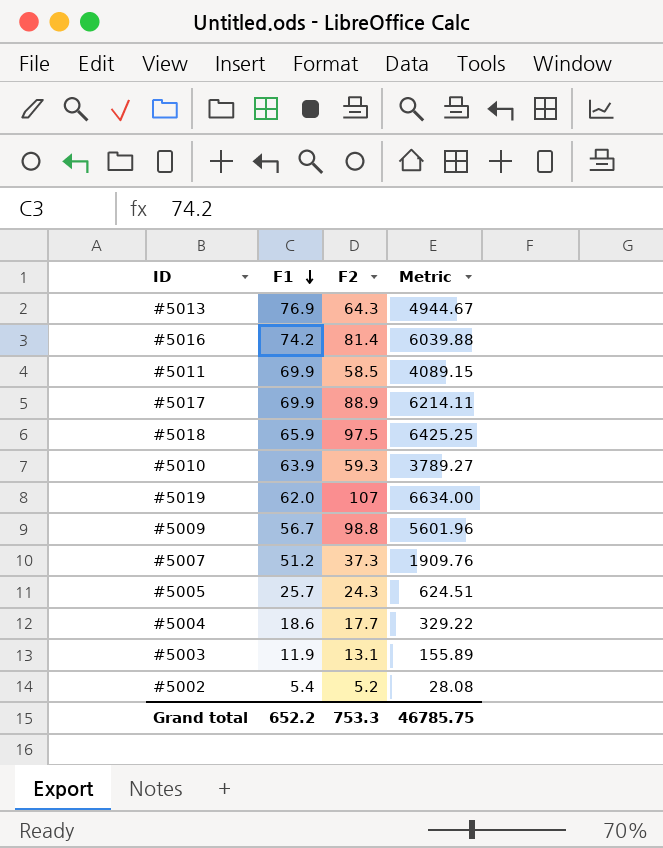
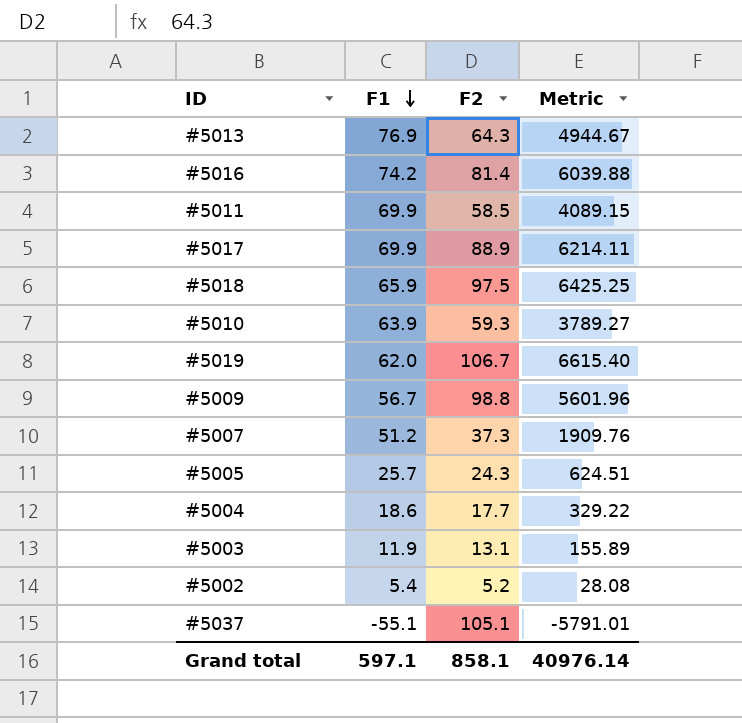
#5019 | F2: 107 -> 106.7
#5019 | Metric: 6634.00 -> 6615.40
row #5037: none -> -55.1 | 105.1 | -5791.01
Grand total | F1: 652.2 -> 597.1
Grand total | F2: 753.3 -> 858.1
Grand total | Metric: 46785.75 -> 40976.14

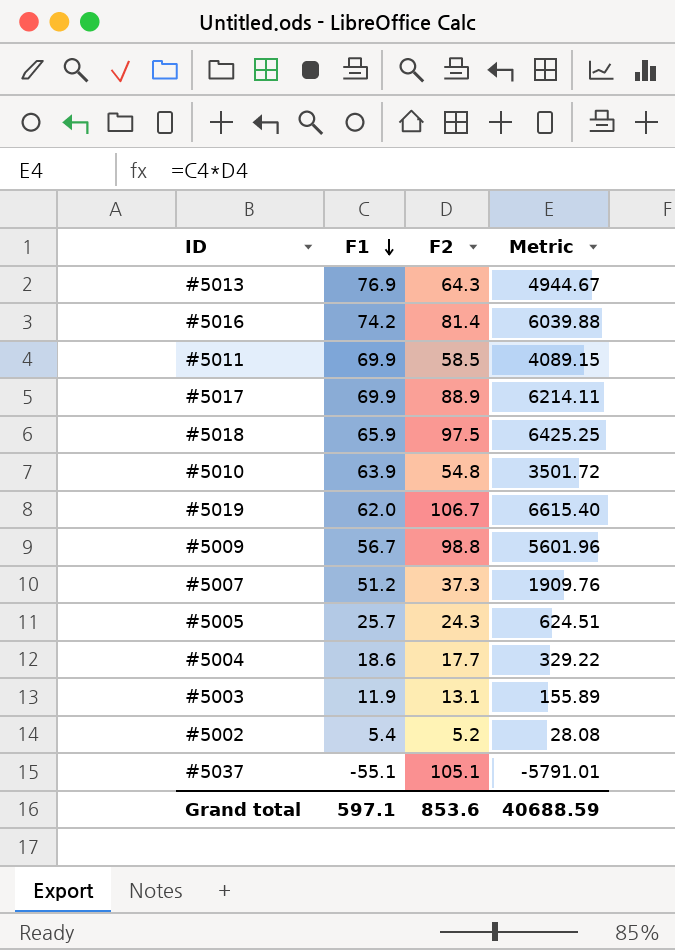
#5010 | F2: 59.3 -> 54.8
#5010 | Metric: 3789.27 -> 3501.72
Grand total | F2: 858.1 -> 853.6
Grand total | Metric: 40976.14 -> 40688.59

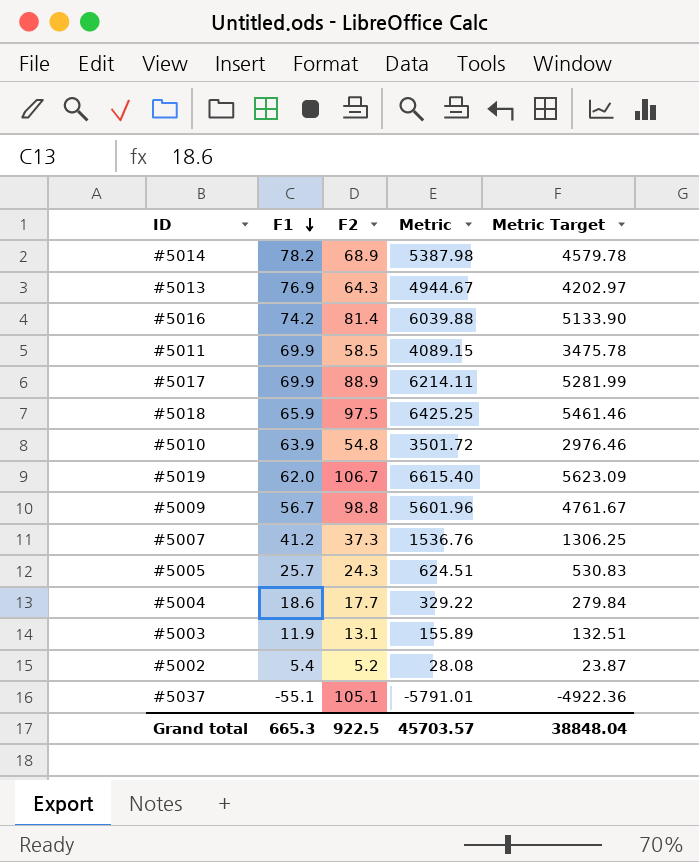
column Metric Target | formula: none -> [Metric] * 0.85
row #5014: none -> 78.2 | 68.9 | 5387.98 | 4579.78
#5007 | F1: 51.2 -> 41.2
#5007 | Metric: 1909.76 -> 1536.76
Grand total | F1: 597.1 -> 665.3
Grand total | F2: 853.6 -> 922.5
Grand total | Metric: 40688.59 -> 45703.57

